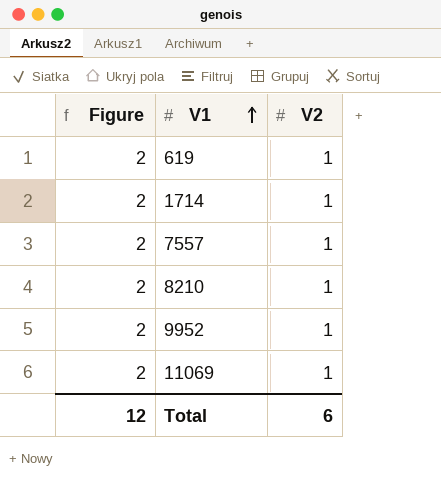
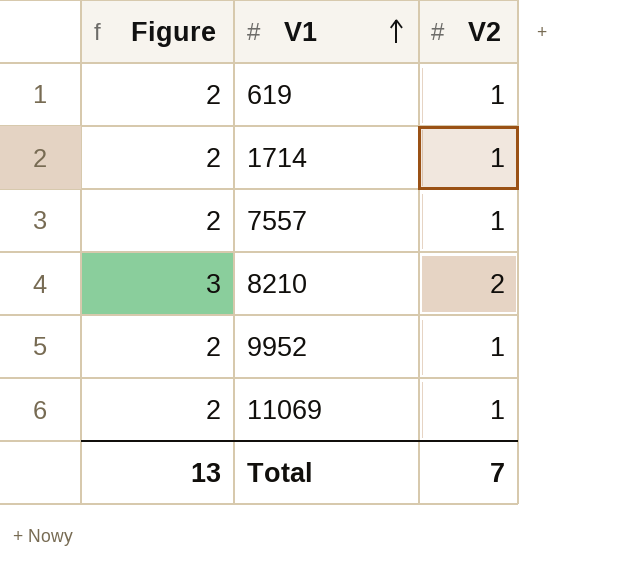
8210 | Figure: 2 -> 3
8210 | V2: 1 -> 2
Total | Figure: 12 -> 13
Total | V2: 6 -> 7

